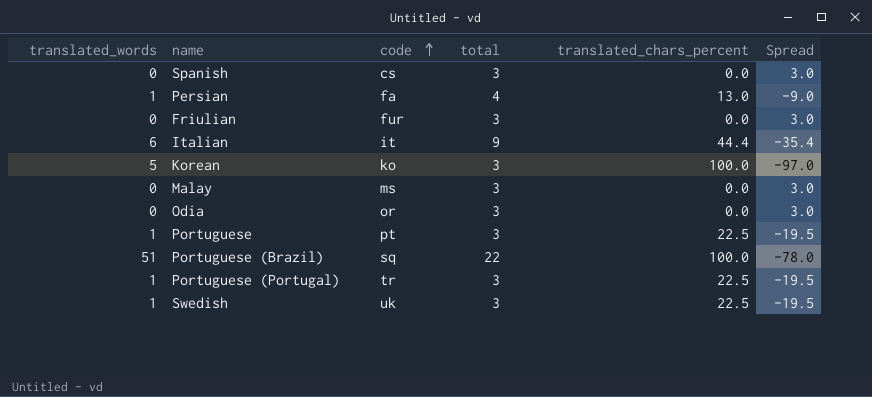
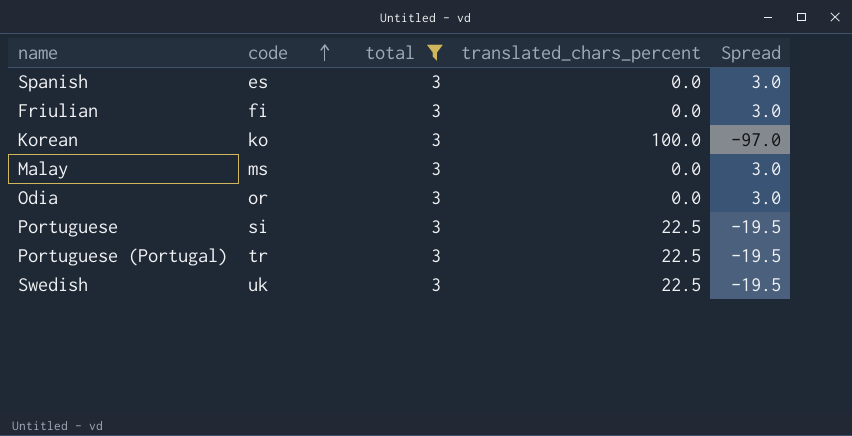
filter: none -> total = 3
column translated_words | position: 1 -> none
Spanish | code: cs -> es
Friulian | code: fur -> fi
Portuguese | code: pt -> si

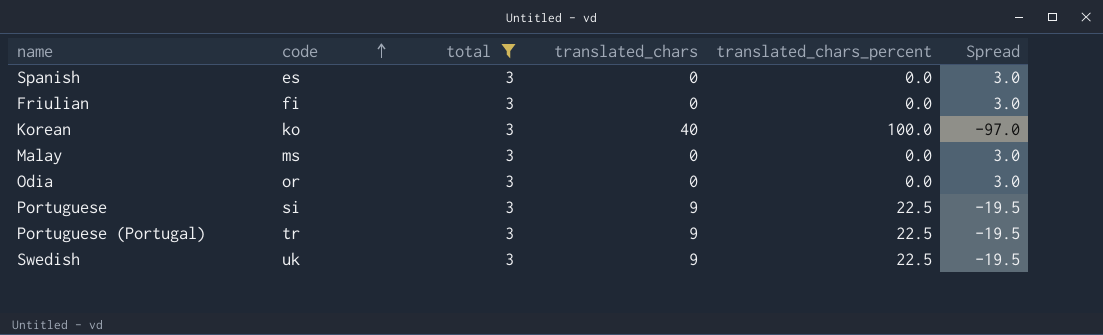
column translated_chars | position: none -> 4

